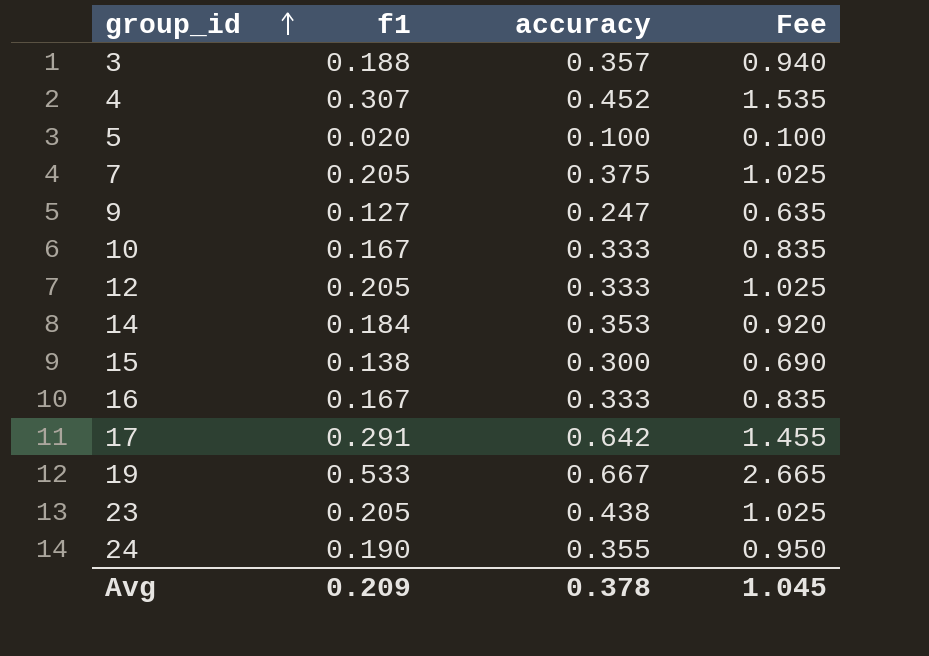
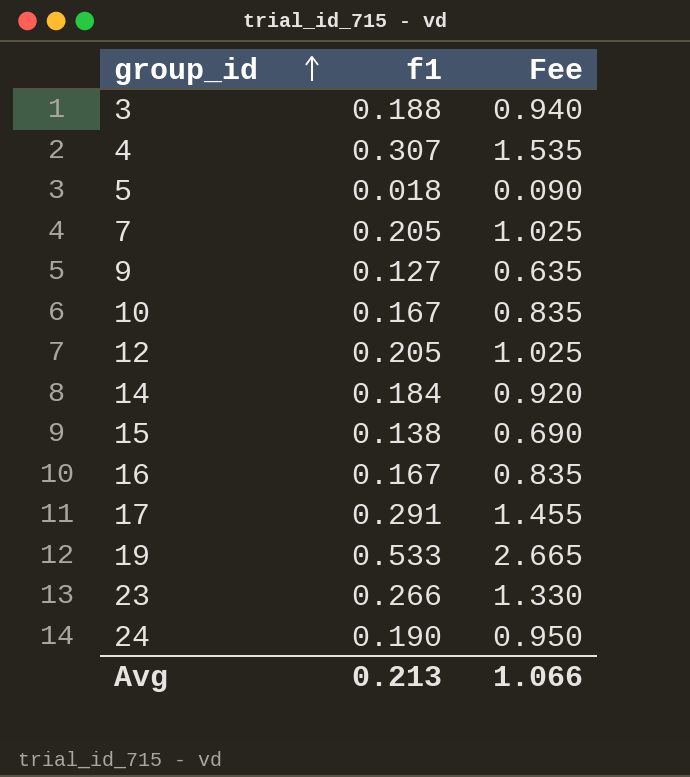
column accuracy | position: 3 -> none
5 | f1: 0.020 -> 0.018
5 | Fee: 0.100 -> 0.090
23 | f1: 0.205 -> 0.266
23 | Fee: 1.025 -> 1.330
Avg | f1: 0.209 -> 0.213
Avg | Fee: 1.045 -> 1.066

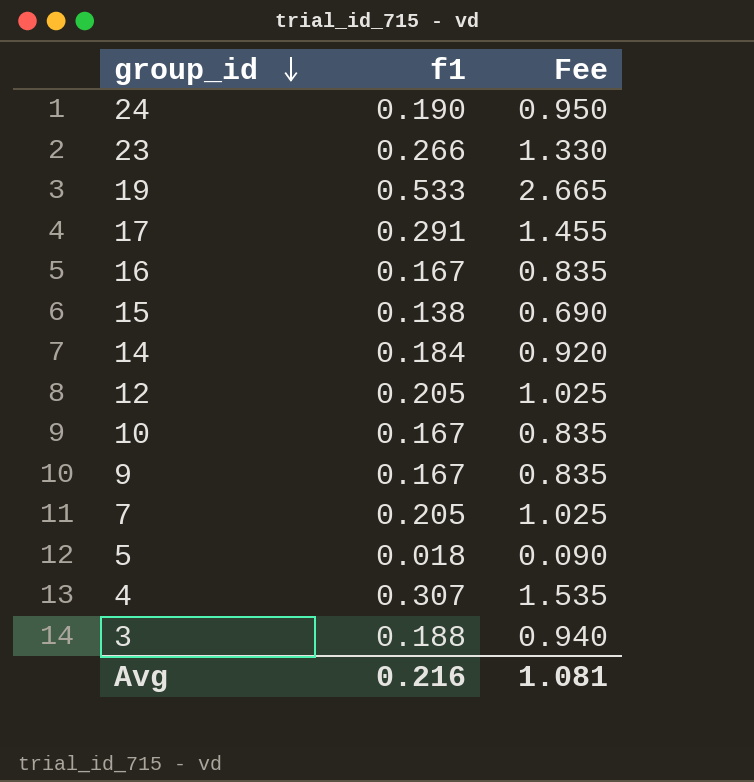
row order: group_id ascending -> group_id descending
9 | f1: 0.127 -> 0.167
9 | Fee: 0.635 -> 0.835
Avg | f1: 0.213 -> 0.216
Avg | Fee: 1.066 -> 1.081

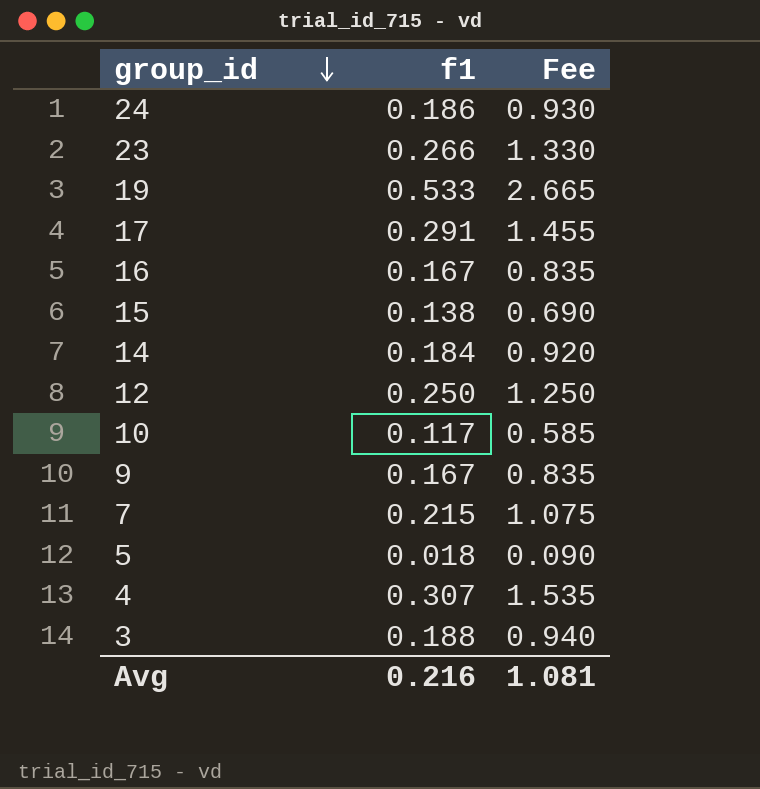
24 | f1: 0.190 -> 0.186
24 | Fee: 0.950 -> 0.930
12 | f1: 0.205 -> 0.250
12 | Fee: 1.025 -> 1.250
10 | f1: 0.167 -> 0.117
10 | Fee: 0.835 -> 0.585
7 | f1: 0.205 -> 0.215
7 | Fee: 1.025 -> 1.075

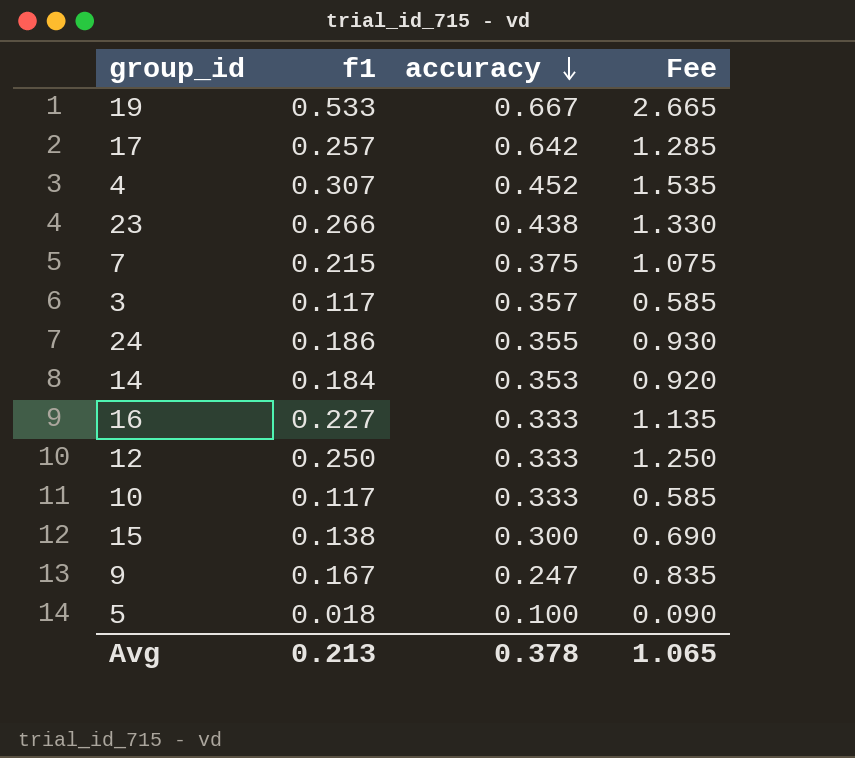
row order: group_id descending -> accuracy descending
column accuracy | position: none -> 3
17 | f1: 0.291 -> 0.257
17 | Fee: 1.455 -> 1.285
3 | f1: 0.188 -> 0.117
3 | Fee: 0.940 -> 0.585
16 | f1: 0.167 -> 0.227
16 | Fee: 0.835 -> 1.135
Avg | f1: 0.216 -> 0.213
Avg | Fee: 1.081 -> 1.065

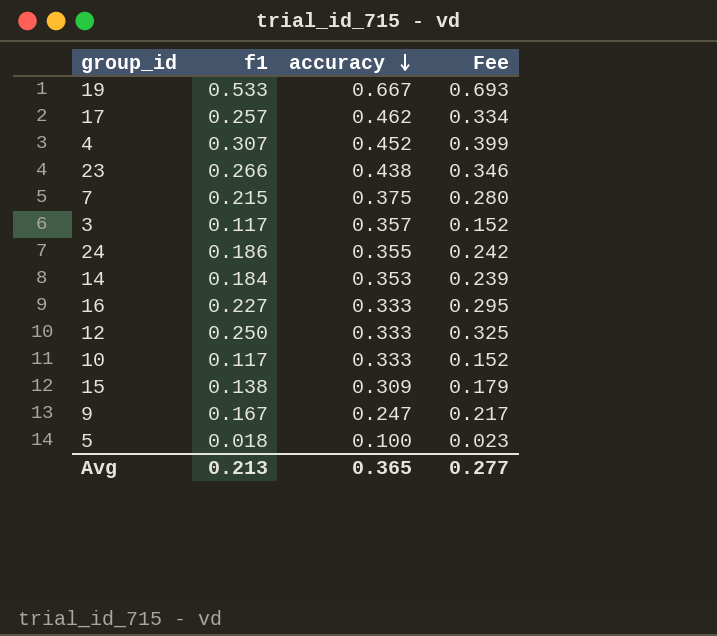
column Fee | formula: [f1] * 5 -> [f1] * 1.3
17 | accuracy: 0.642 -> 0.462
15 | accuracy: 0.300 -> 0.309
Avg | accuracy: 0.378 -> 0.365
Avg | Fee: 1.065 -> 0.277

